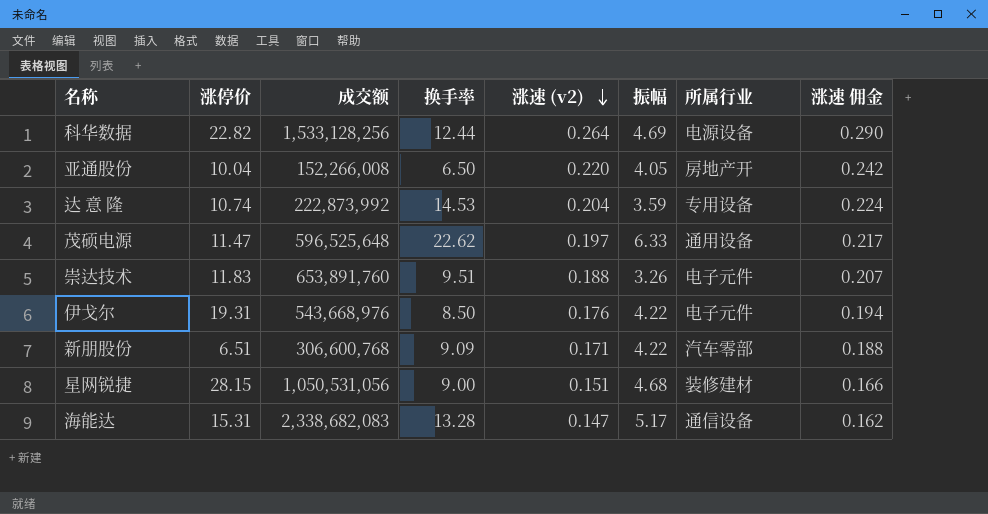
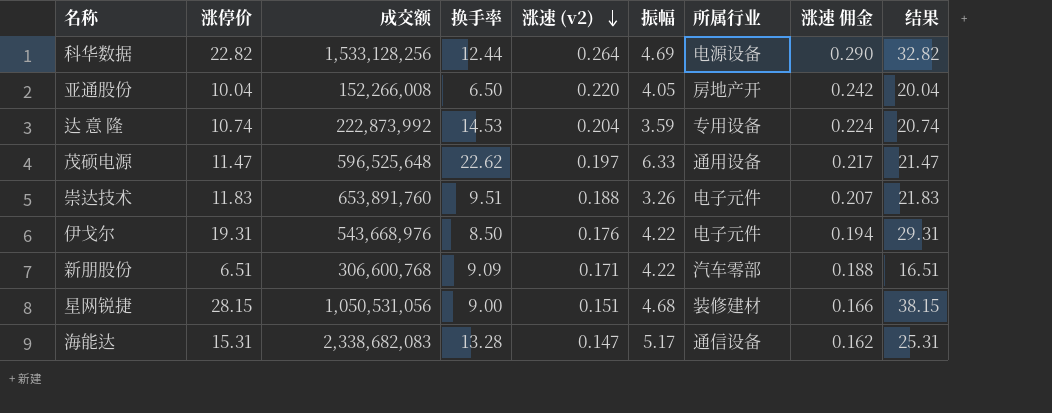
column 结果 | formula: none -> [涨停价] + 10

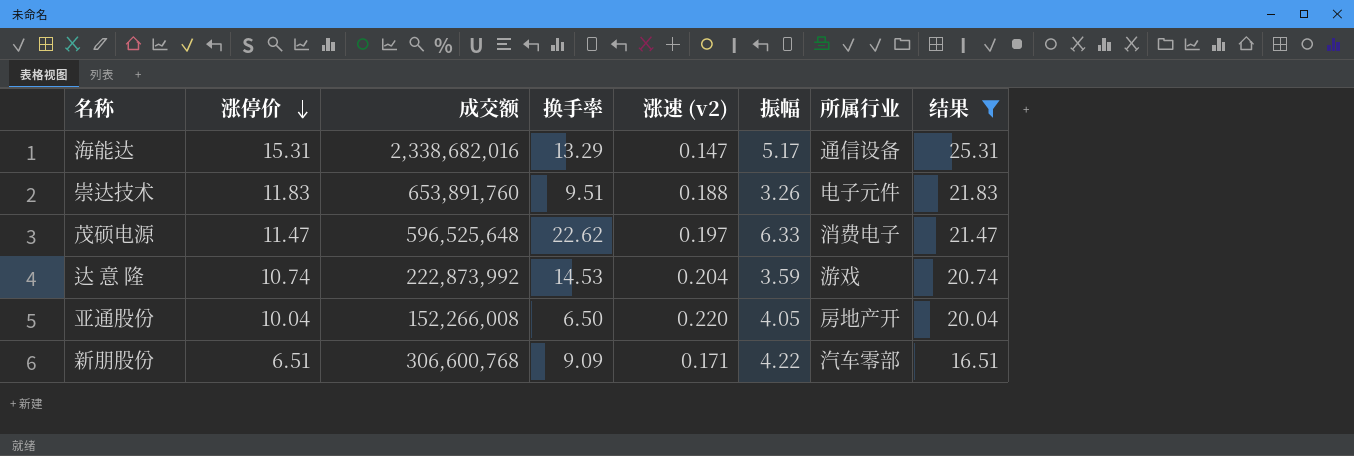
filter: none -> 结果 <= 25.31
row order: 涨速 (v2) descending -> 涨停价 descending
column 涨速 佣金 | formula: [涨速 (v2)] * 1.1 -> none
海能达 | 成交额: 2,338,682,083 -> 2,338,682,016
海能达 | 换手率: 13.28 -> 13.29
茂硕电源 | 所属行业: 通用设备 -> 消费电子
达 意 隆 | 所属行业: 专用设备 -> 游戏

